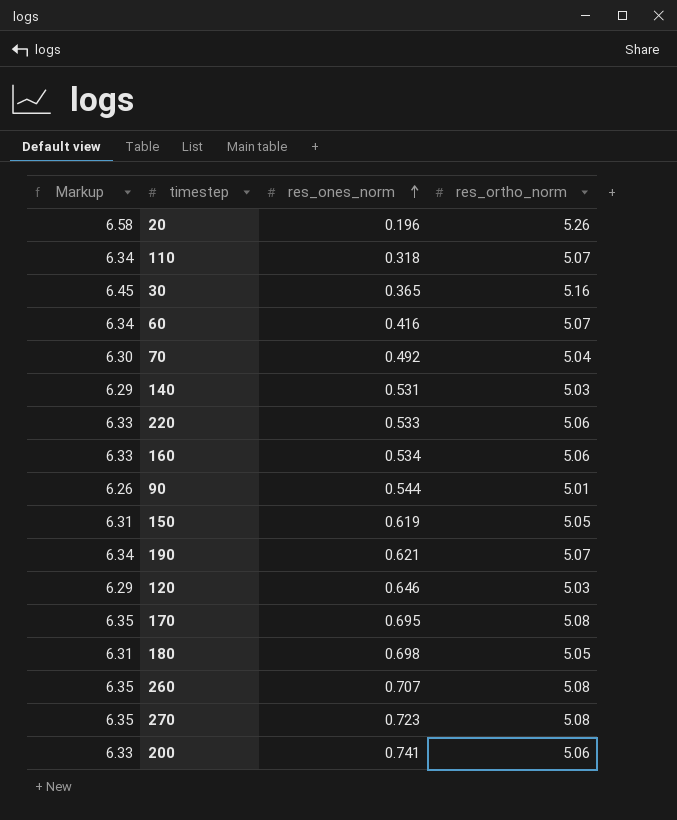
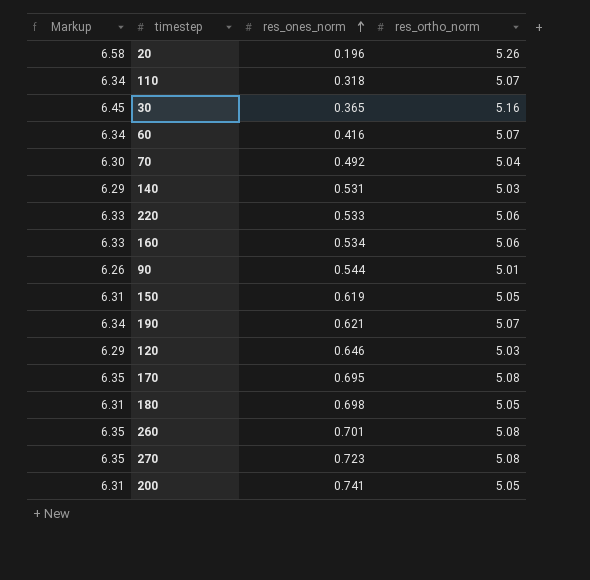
260 | res_ones_norm: 0.707 -> 0.701
200 | Markup: 6.33 -> 6.31
200 | res_ortho_norm: 5.06 -> 5.05

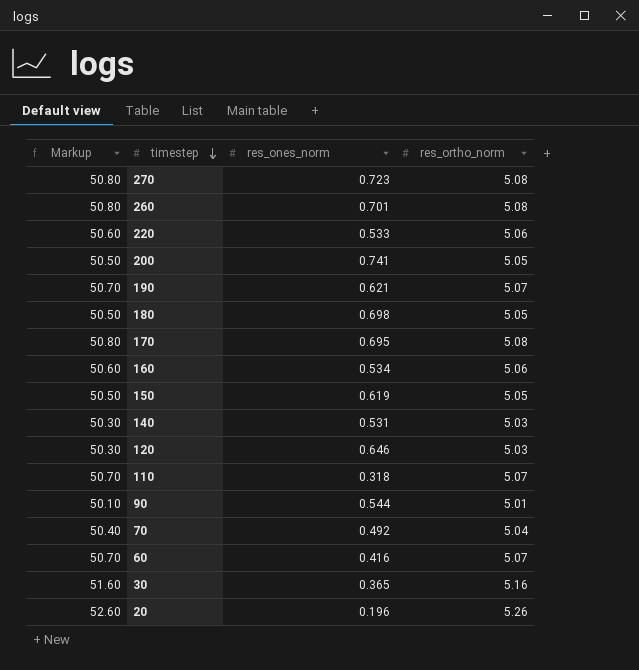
row order: res_ones_norm ascending -> timestep descending
column Markup | formula: [res_ortho_norm] * 1.25 -> [res_ortho_norm] * 10

